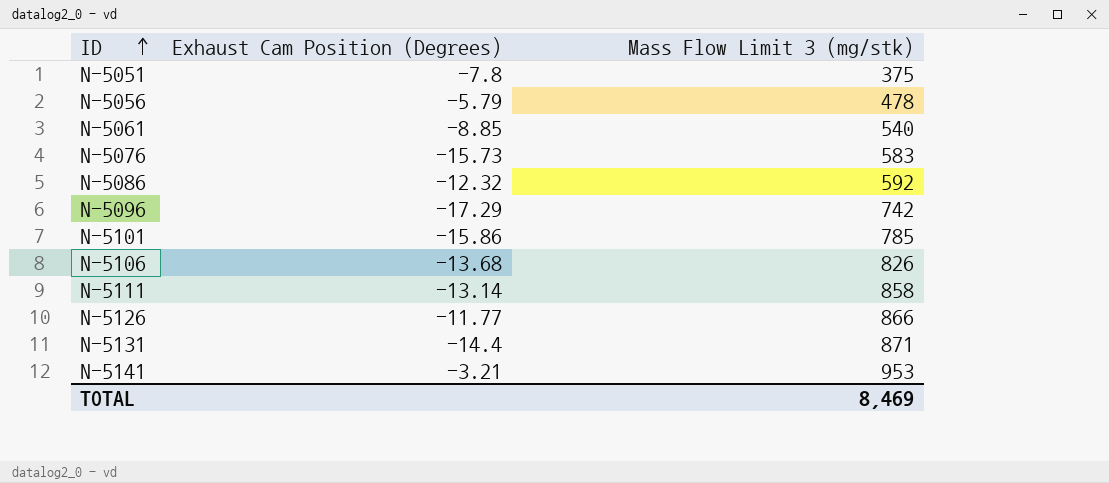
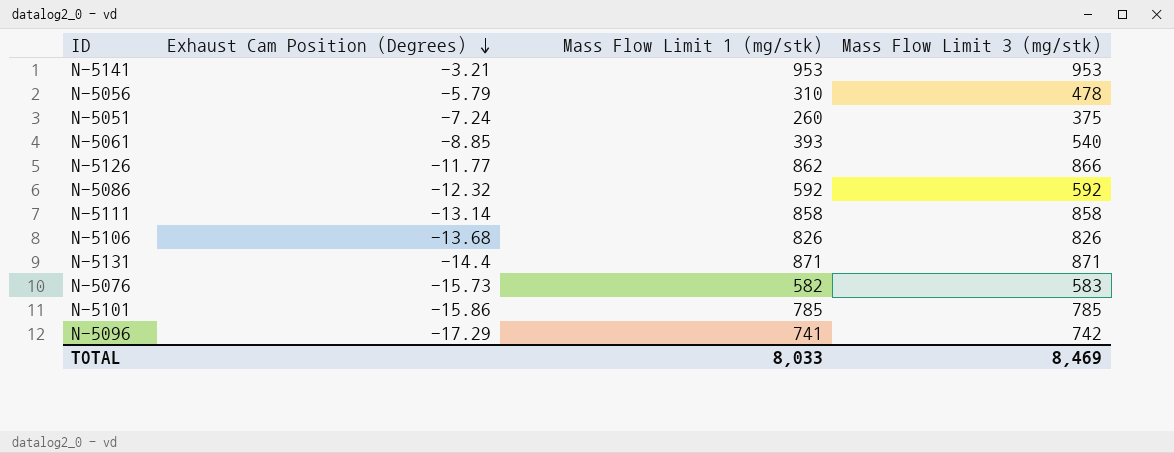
row order: ID ascending -> Exhaust Cam Position (Degrees) descending
column Mass Flow Limit 1 (mg/stk) | position: none -> 3
N-5051 | Exhaust Cam Position (Degrees): -7.8 -> -7.24

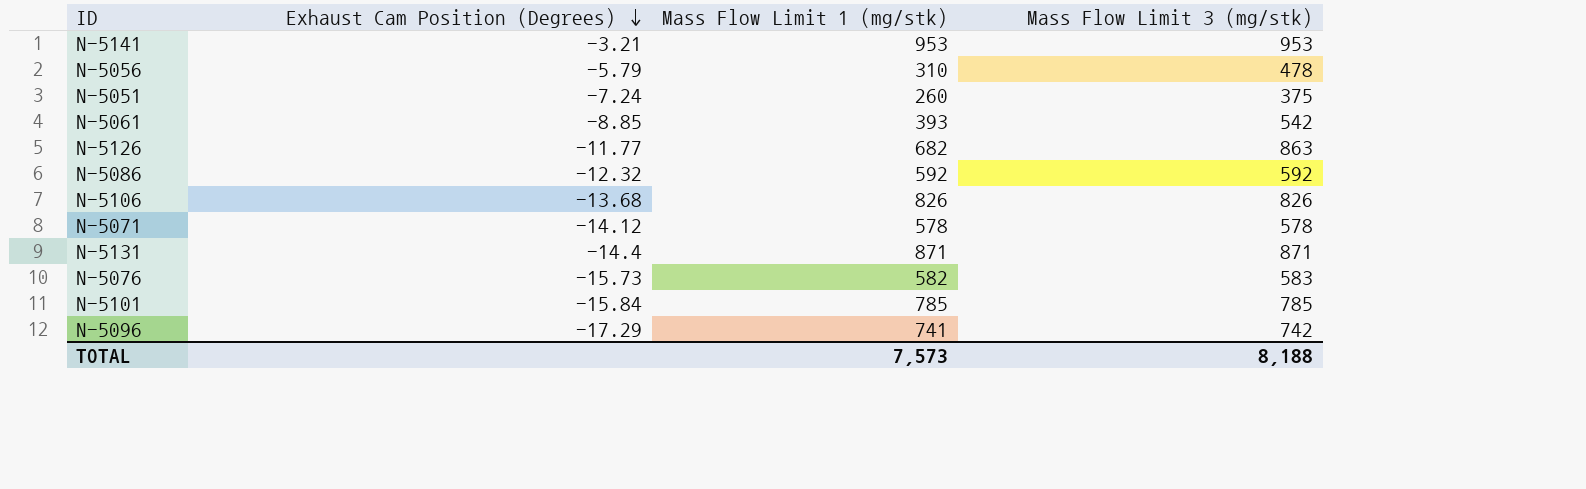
row N-5111: -13.14 | 858 | 858 -> none
N-5061 | Mass Flow Limit 3 (mg/stk): 540 -> 542
N-5126 | Mass Flow Limit 1 (mg/stk): 862 -> 682
N-5126 | Mass Flow Limit 3 (mg/stk): 866 -> 863
row N-5071: none -> -14.12 | 578 | 578
N-5101 | Exhaust Cam Position (Degrees): -15.86 -> -15.84
TOTAL | Mass Flow Limit 1 (mg/stk): 8,033 -> 7,573
TOTAL | Mass Flow Limit 3 (mg/stk): 8,469 -> 8,188

